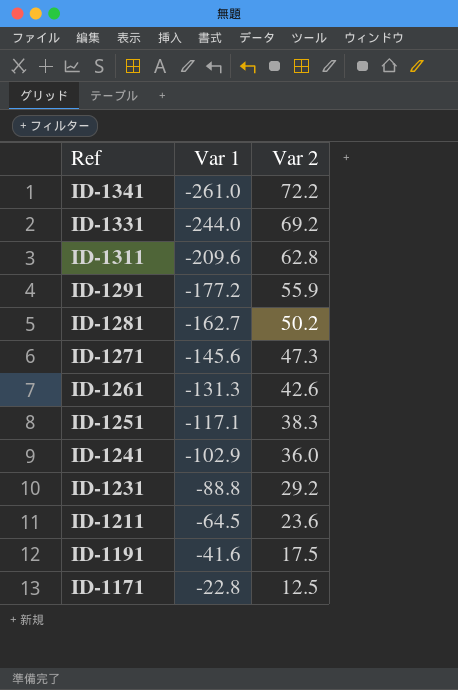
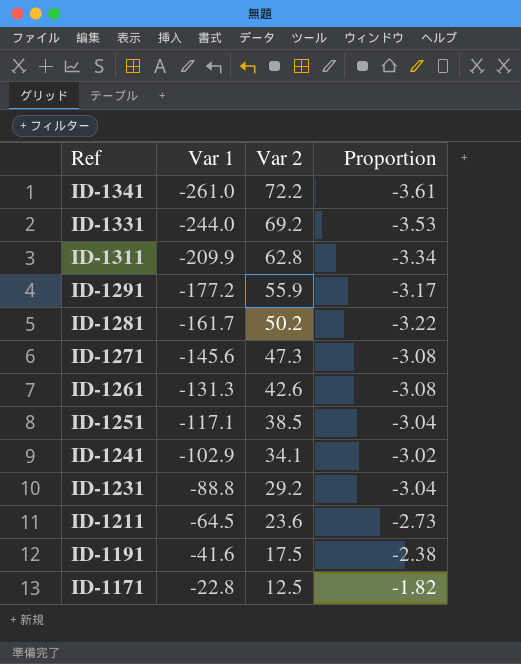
column Proportion | formula: none -> [Var 1] / [Var 2]
ID-1311 | Var 1: -209.6 -> -209.9
ID-1281 | Var 1: -162.7 -> -161.7
ID-1251 | Var 2: 38.3 -> 38.5
ID-1241 | Var 2: 36.0 -> 34.1

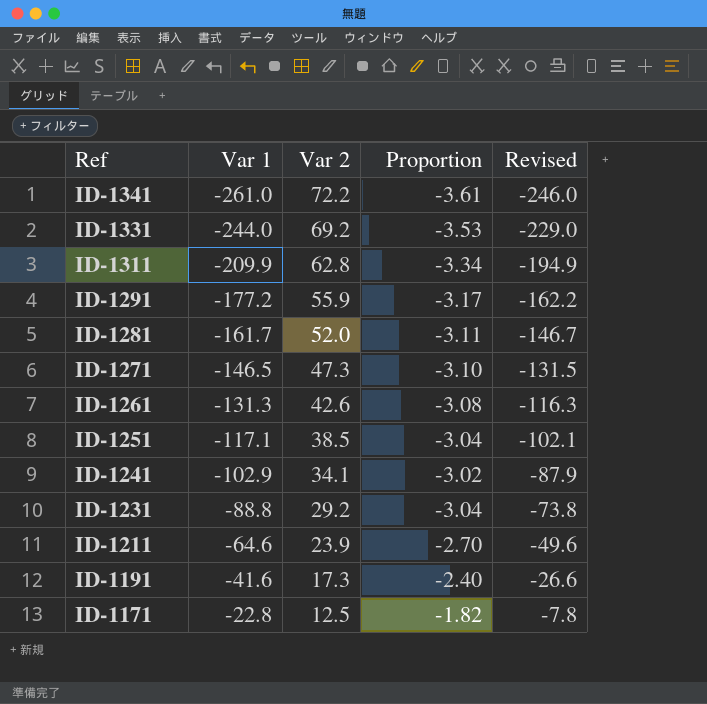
column Revised | formula: none -> [Var 1] + 15
ID-1281 | Var 2: 50.2 -> 52.0
ID-1281 | Proportion: -3.22 -> -3.11
ID-1271 | Var 1: -145.6 -> -146.5
ID-1271 | Proportion: -3.08 -> -3.10
ID-1211 | Var 1: -64.5 -> -64.6
ID-1211 | Var 2: 23.6 -> 23.9
ID-1211 | Proportion: -2.73 -> -2.70
ID-1191 | Var 2: 17.5 -> 17.3
ID-1191 | Proportion: -2.38 -> -2.40

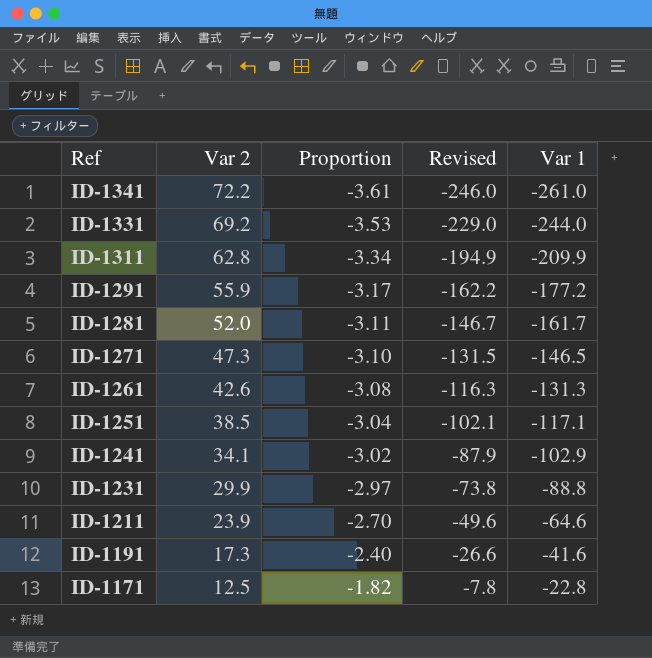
column Var 1 | position: 2 -> 5
ID-1231 | Var 2: 29.2 -> 29.9
ID-1231 | Proportion: -3.04 -> -2.97

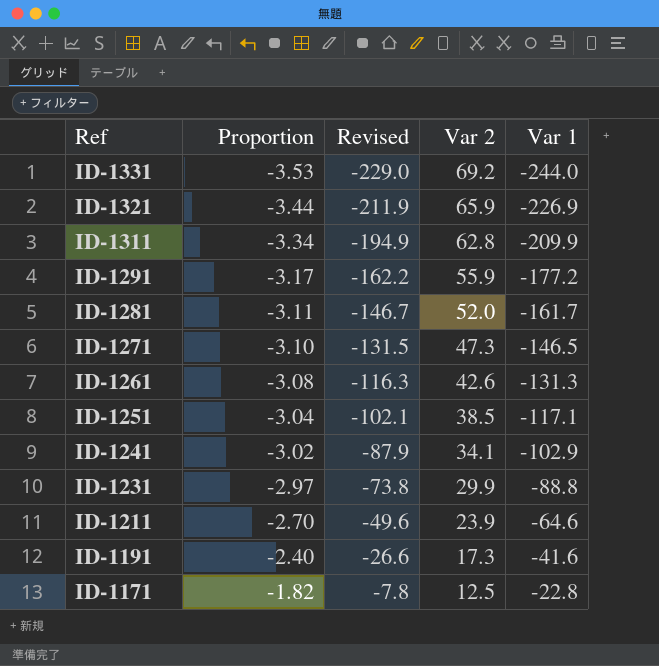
column Var 2 | position: 2 -> 4
row ID-1341: 72.2 | -3.61 | -246.0 | -261.0 -> none
row ID-1321: none -> -3.44 | -211.9 | 65.9 | -226.9

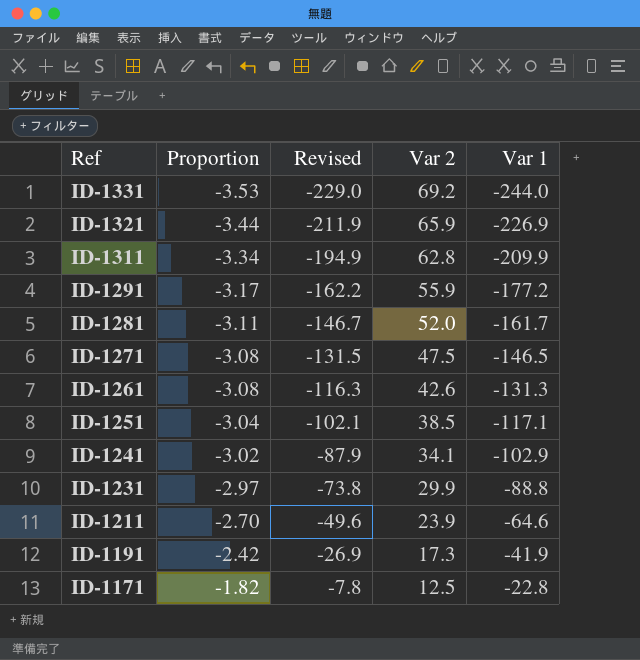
ID-1271 | Proportion: -3.10 -> -3.08
ID-1271 | Var 2: 47.3 -> 47.5
ID-1191 | Proportion: -2.40 -> -2.42
ID-1191 | Revised: -26.6 -> -26.9
ID-1191 | Var 1: -41.6 -> -41.9

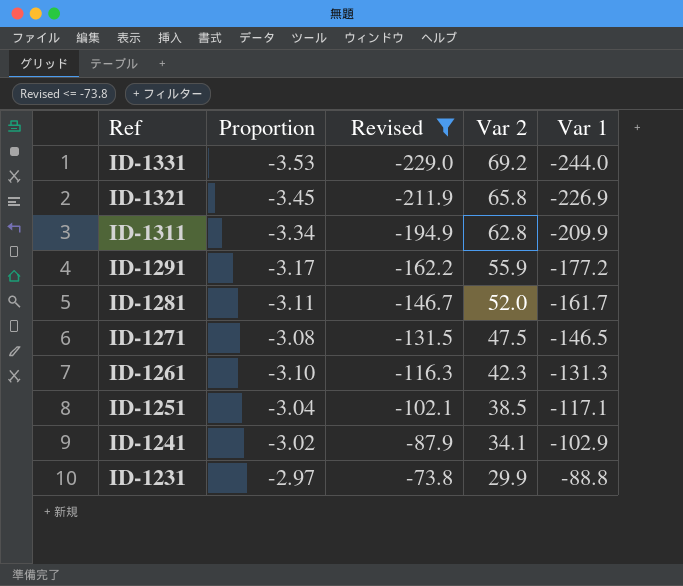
filter: none -> Revised <= -73.8
ID-1321 | Proportion: -3.44 -> -3.45
ID-1321 | Var 2: 65.9 -> 65.8
ID-1261 | Proportion: -3.08 -> -3.10
ID-1261 | Var 2: 42.6 -> 42.3

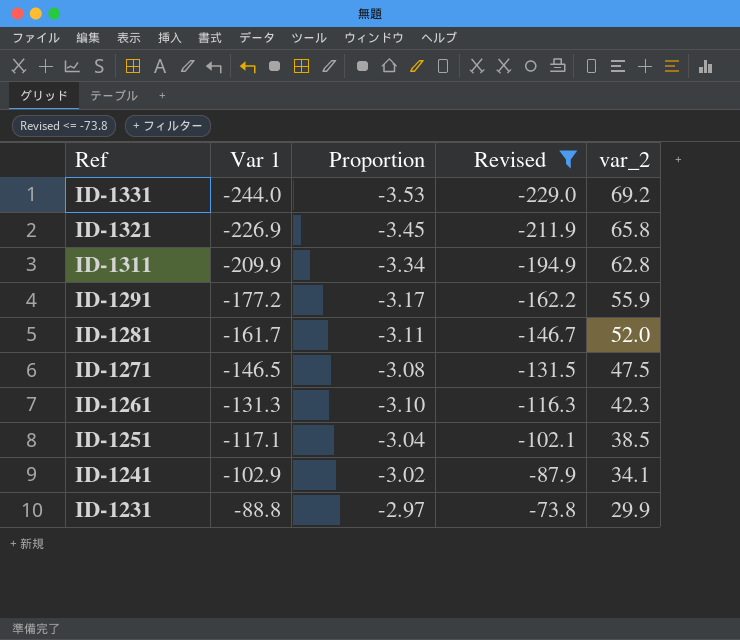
column Var 1 | position: 5 -> 2
column name: Var 2 -> var_2

